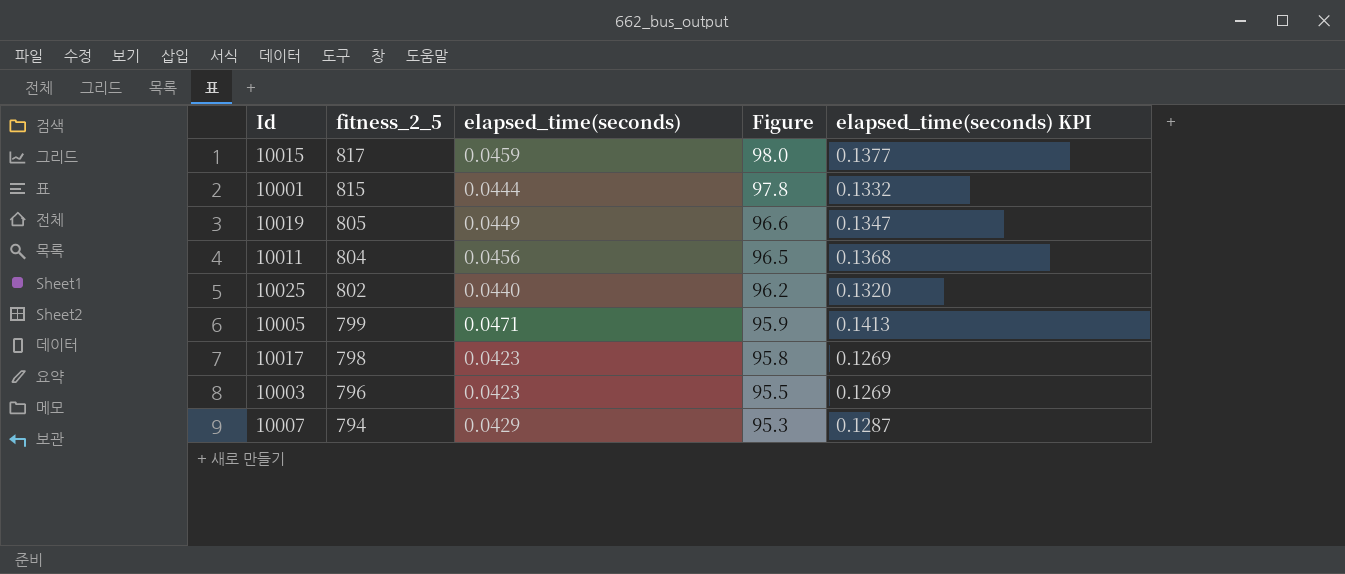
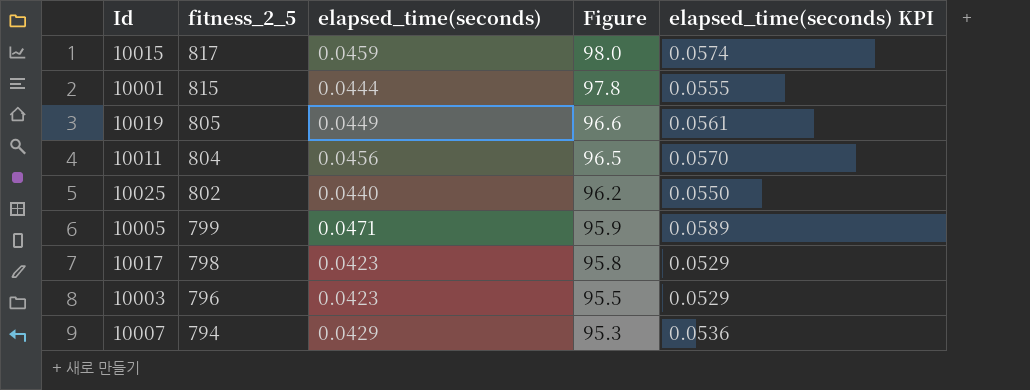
column elapsed_time(seconds) KPI | formula: [elapsed_time(seconds)] * 3 -> [elapsed_time(seconds)] * 1.25

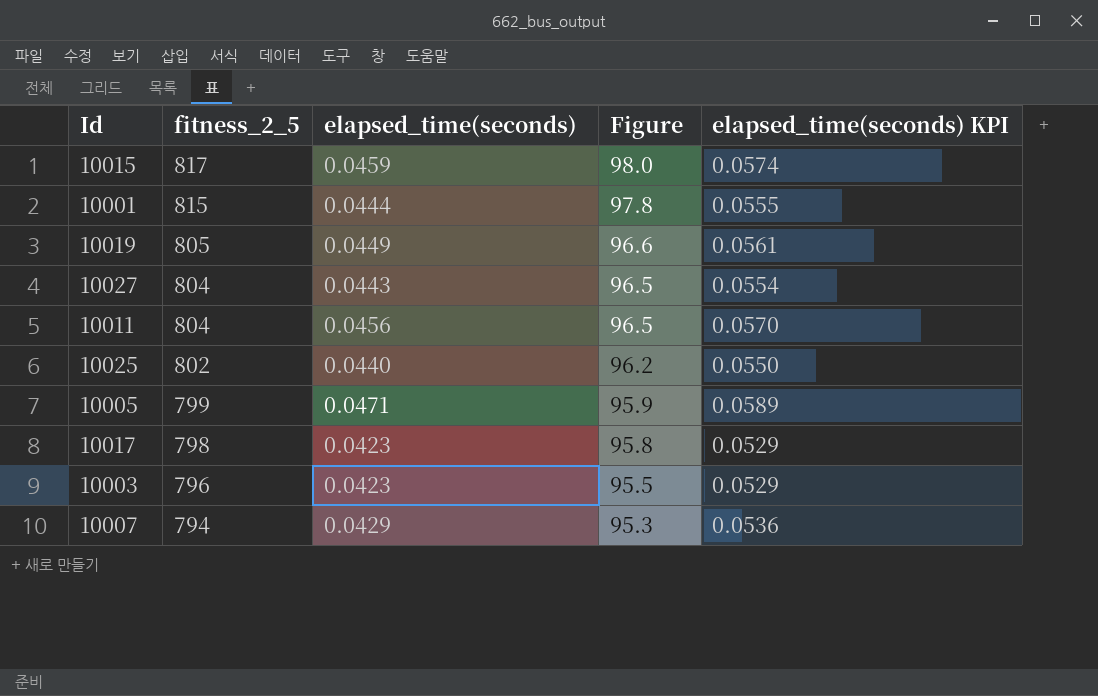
row 10027: none -> 804 | 0.0443 | 96.5 | 0.0554

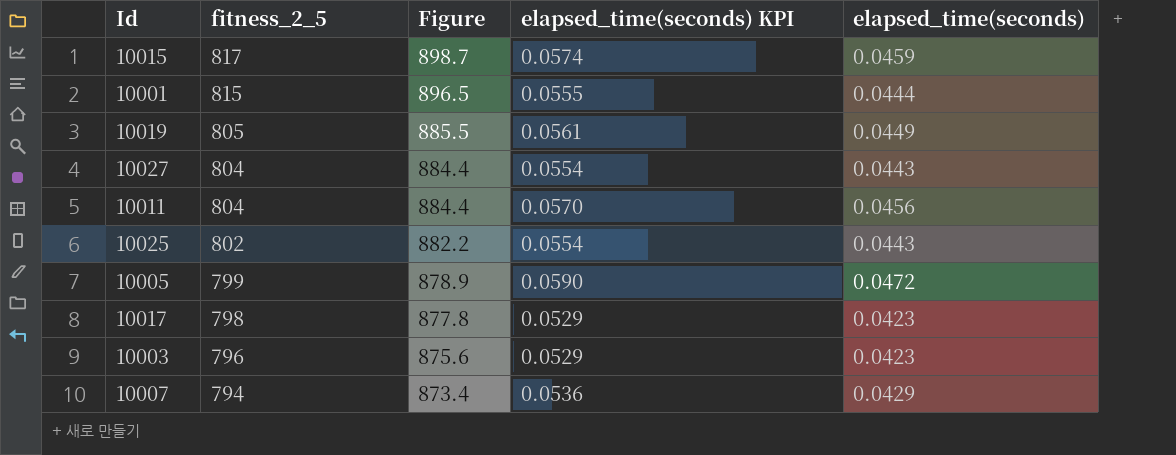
column Figure | formula: [fitness_2_5] * 0.12 -> [fitness_2_5] * 1.1
column elapsed_time(seconds) | position: 3 -> 5
10025 | elapsed_time(seconds) KPI: 0.0550 -> 0.0554
10025 | elapsed_time(seconds): 0.0440 -> 0.0443
10005 | elapsed_time(seconds) KPI: 0.0589 -> 0.0590
10005 | elapsed_time(seconds): 0.0471 -> 0.0472

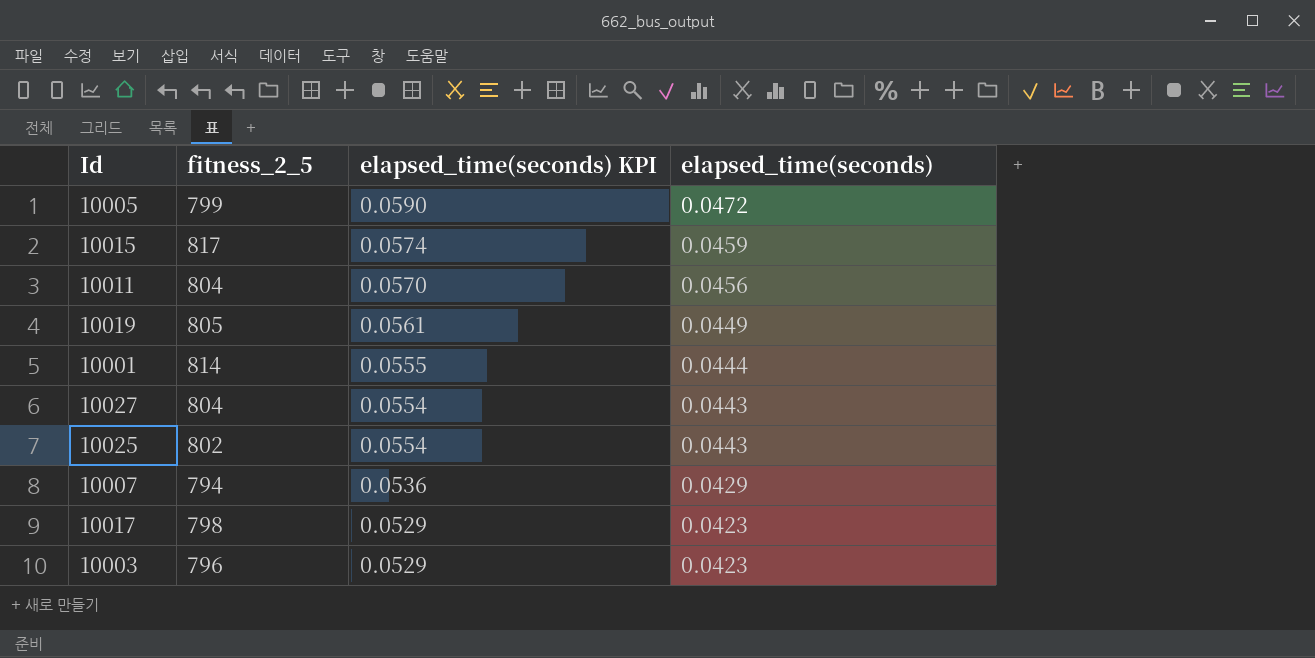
row order: fitness_2_5 descending -> elapsed_time(seconds) KPI descending
column Figure | formula: [fitness_2_5] * 1.1 -> none
10001 | fitness_2_5: 815 -> 814

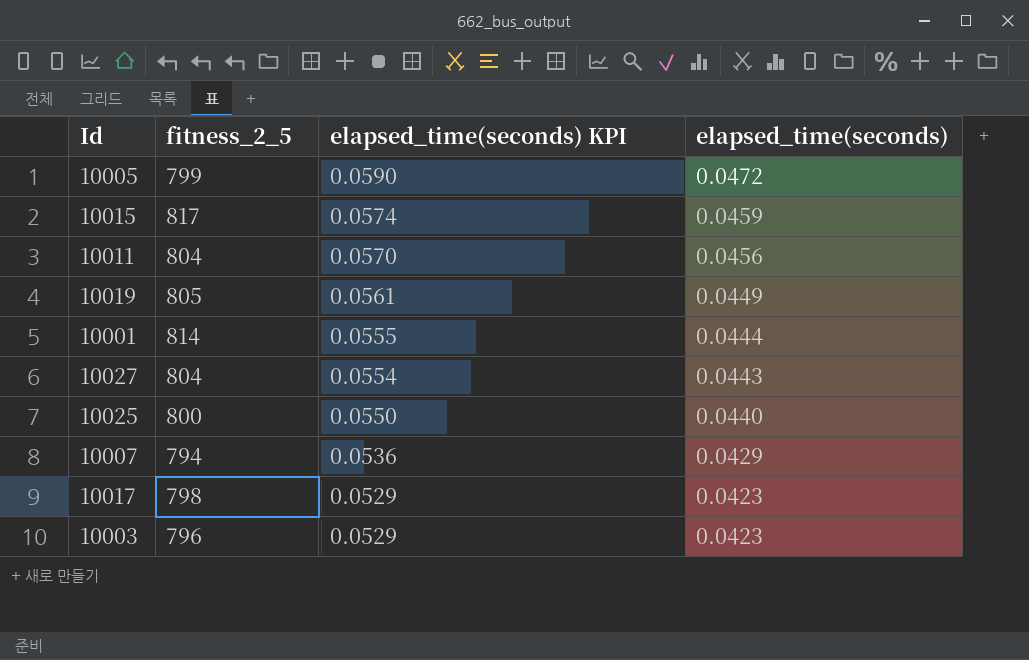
10025 | fitness_2_5: 802 -> 800
10025 | elapsed_time(seconds) KPI: 0.0554 -> 0.0550
10025 | elapsed_time(seconds): 0.0443 -> 0.0440

